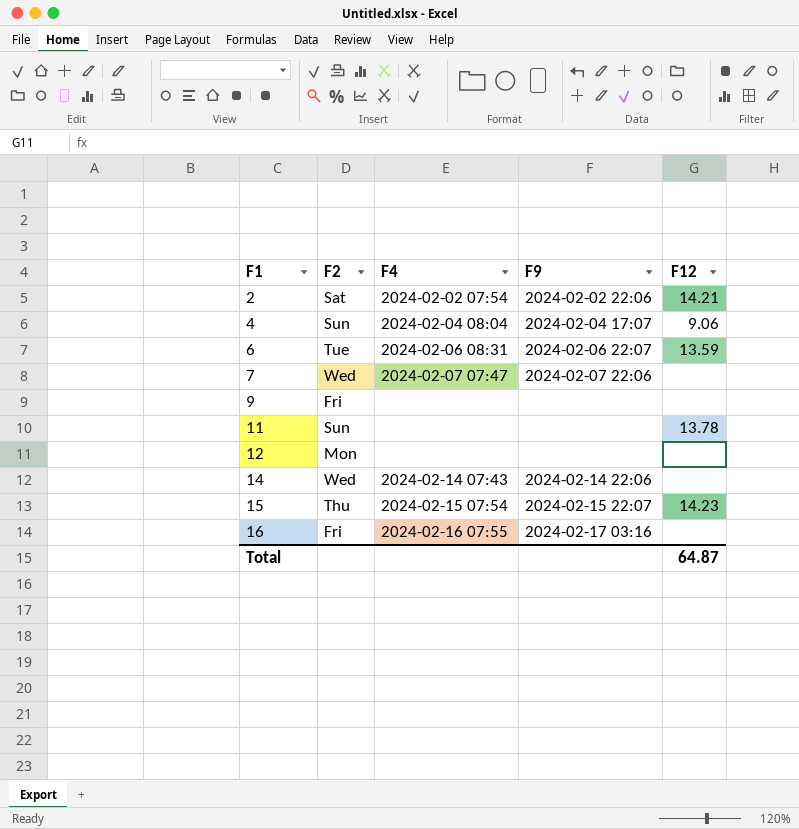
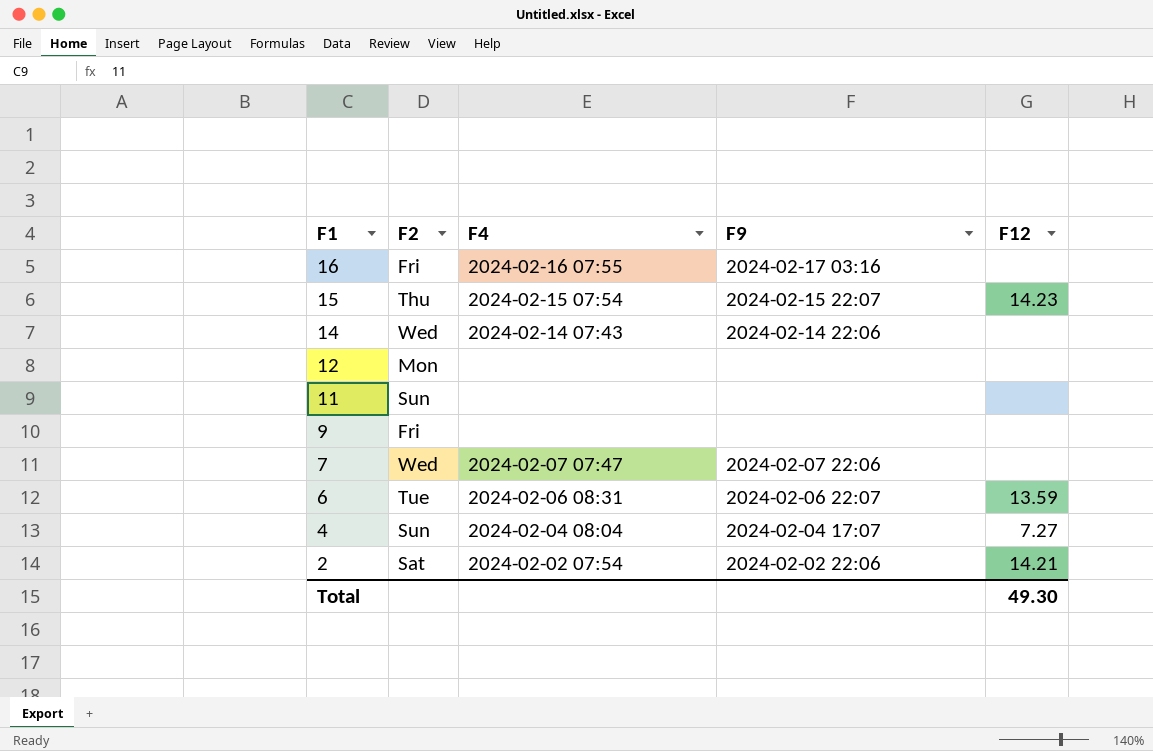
row order: F1 ascending -> F1 descending
11 | F12: 13.78 -> none
4 | F12: 9.06 -> 7.27
Total | F12: 64.87 -> 49.30

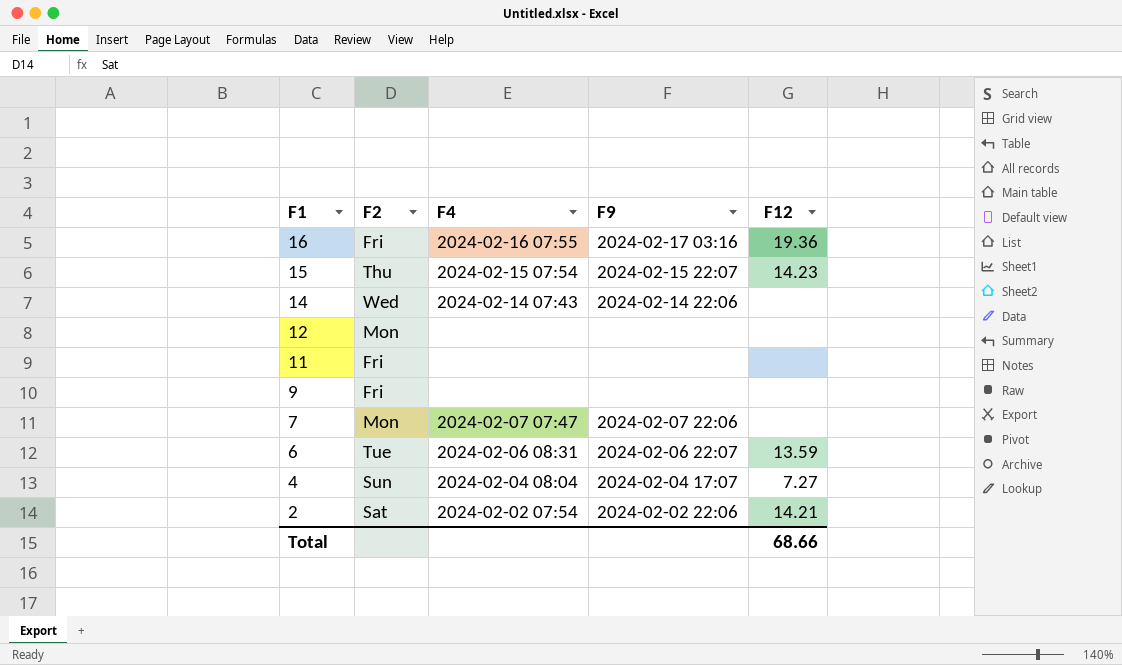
16 | F12: none -> 19.36
11 | F2: Sun -> Fri
7 | F2: Wed -> Mon
Total | F12: 49.30 -> 68.66

